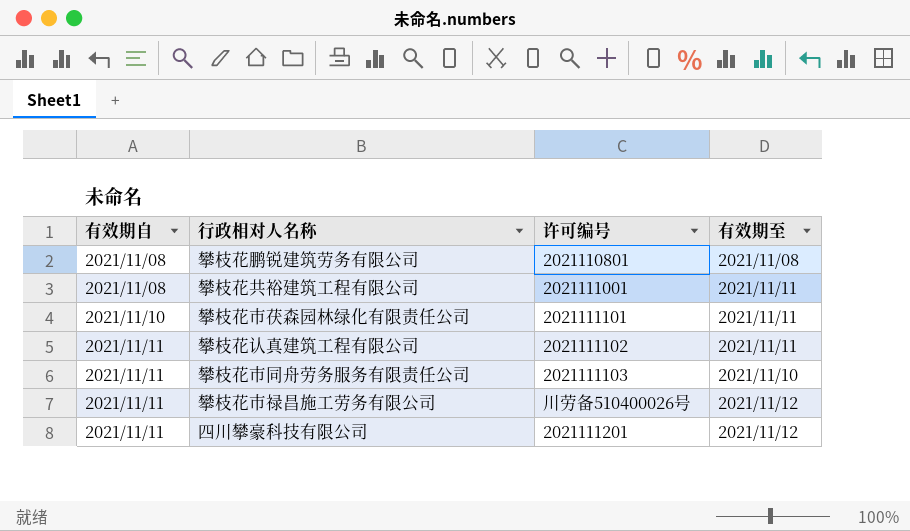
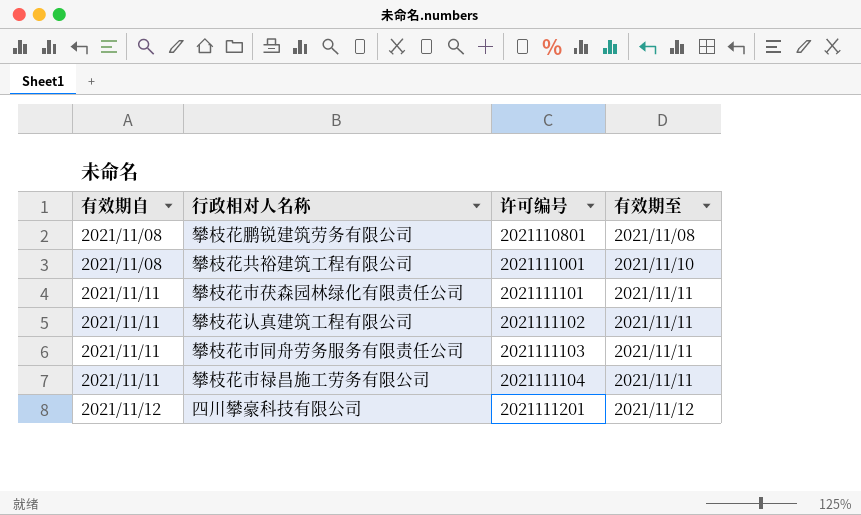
攀枝花共裕建筑工程有限公司 | 有效期至: 2021/11/11 -> 2021/11/10
攀枝花市茯森园林绿化有限责任公司 | 有效期自: 2021/11/10 -> 2021/11/11
攀枝花市同舟劳务服务有限责任公司 | 有效期至: 2021/11/10 -> 2021/11/11
攀枝花市禄昌施工劳务有限公司 | 许可编号: 川劳备510400026号 -> 2021111104
攀枝花市禄昌施工劳务有限公司 | 有效期至: 2021/11/12 -> 2021/11/11
四川攀豪科技有限公司 | 有效期自: 2021/11/11 -> 2021/11/12

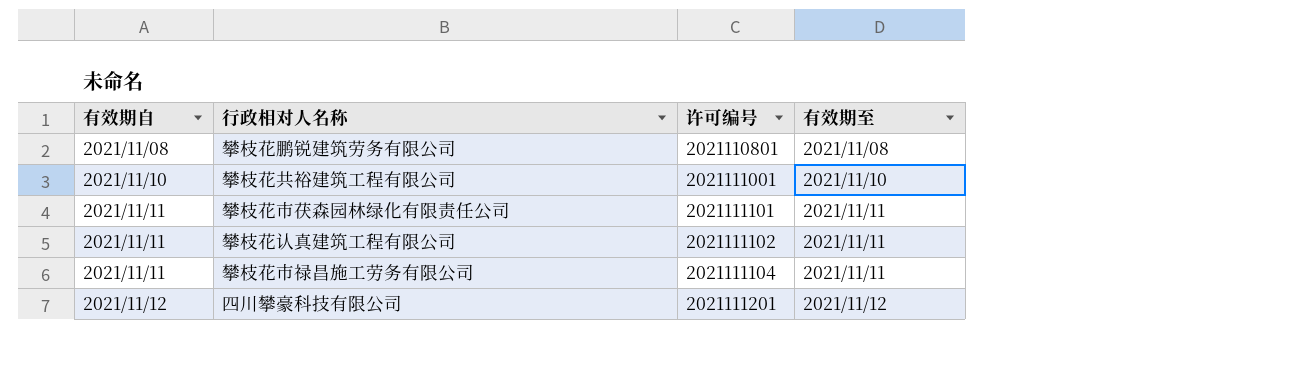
row 攀枝花市同舟劳务服务有限责任公司: 2021/11/11 | 2021111103 | 2021/11/11 -> none
攀枝花共裕建筑工程有限公司 | 有效期自: 2021/11/08 -> 2021/11/10

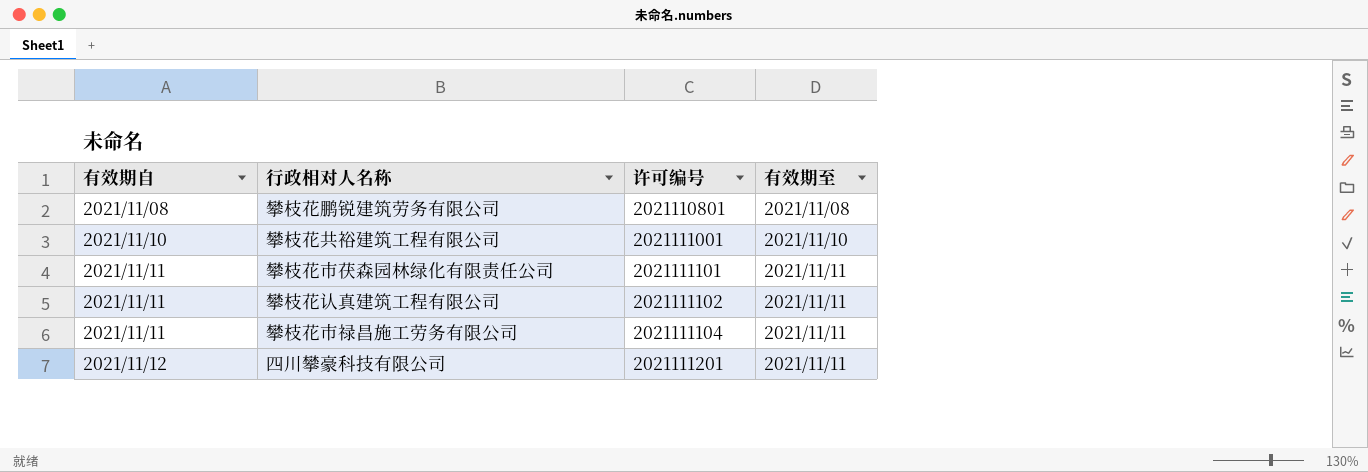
四川攀豪科技有限公司 | 有效期至: 2021/11/12 -> 2021/11/11

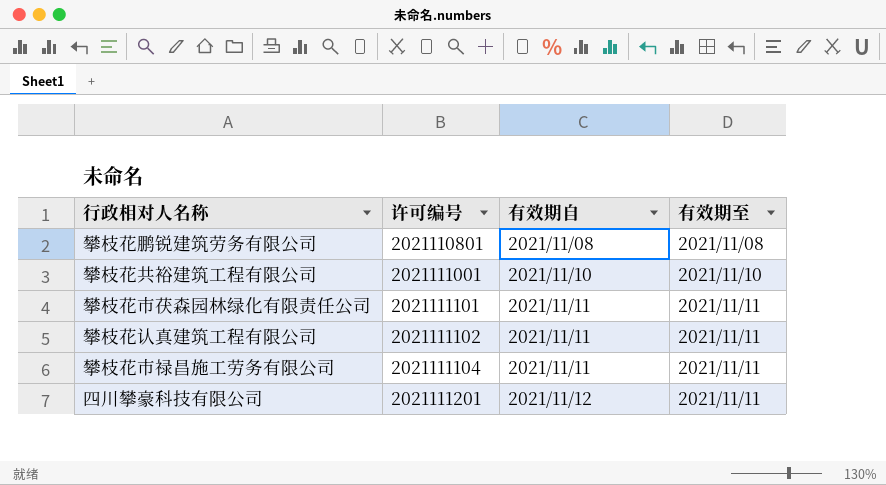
column 有效期自 | position: 1 -> 3

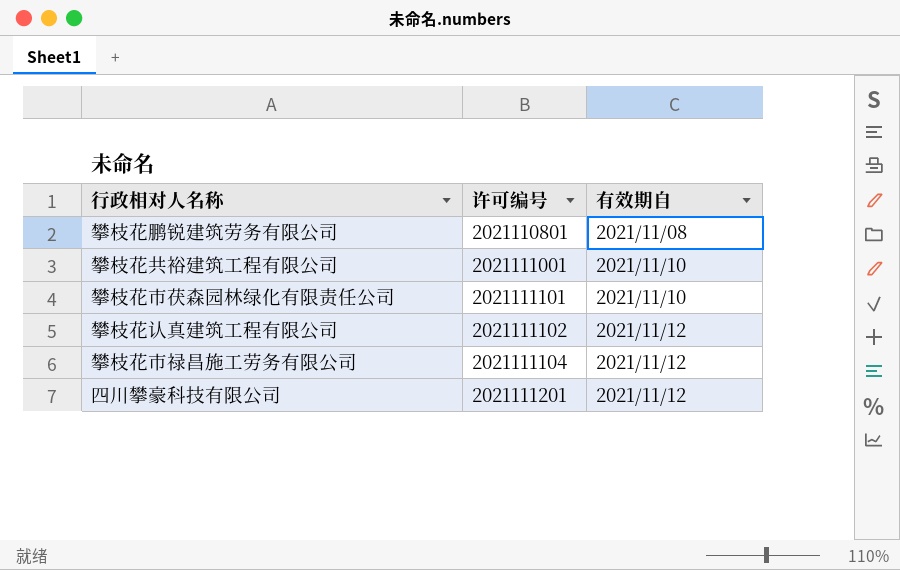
column 有效期至 | position: 4 -> none
攀枝花市茯森园林绿化有限责任公司 | 有效期自: 2021/11/11 -> 2021/11/10
攀枝花认真建筑工程有限公司 | 有效期自: 2021/11/11 -> 2021/11/12
攀枝花市禄昌施工劳务有限公司 | 有效期自: 2021/11/11 -> 2021/11/12

